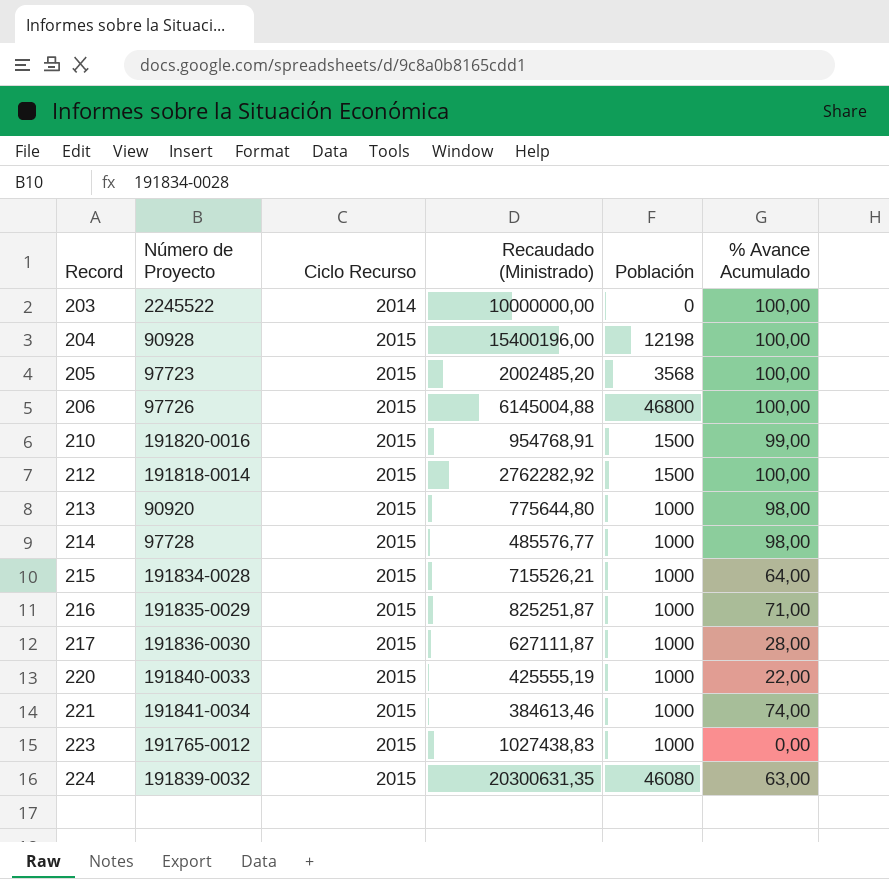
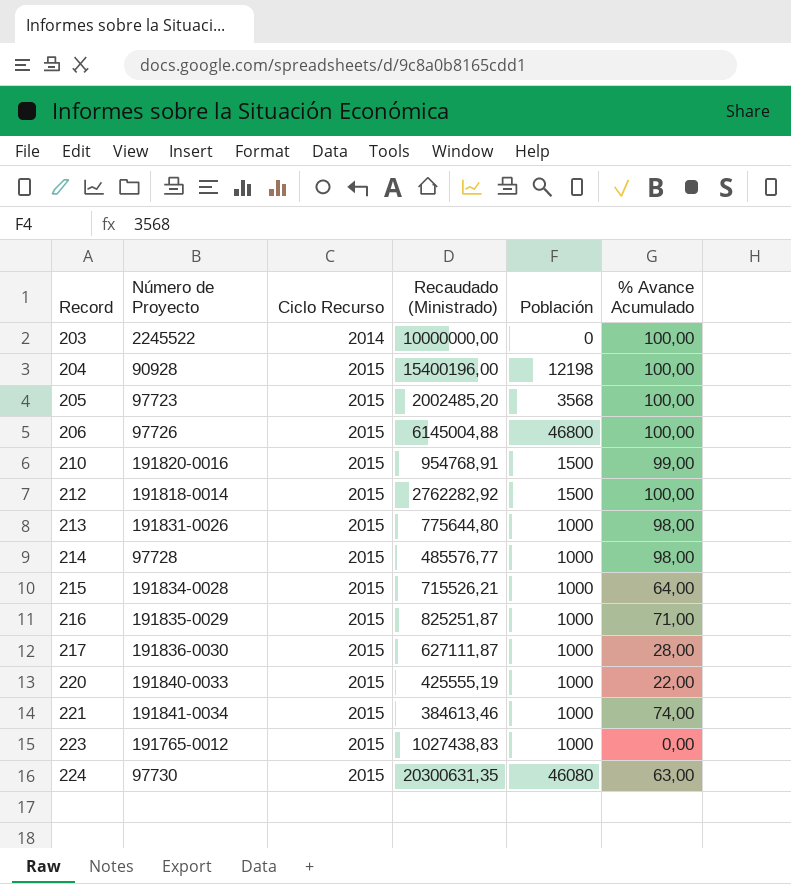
213 | Número de Proyecto: 90920 -> 191831-0026
224 | Número de Proyecto: 191839-0032 -> 97730

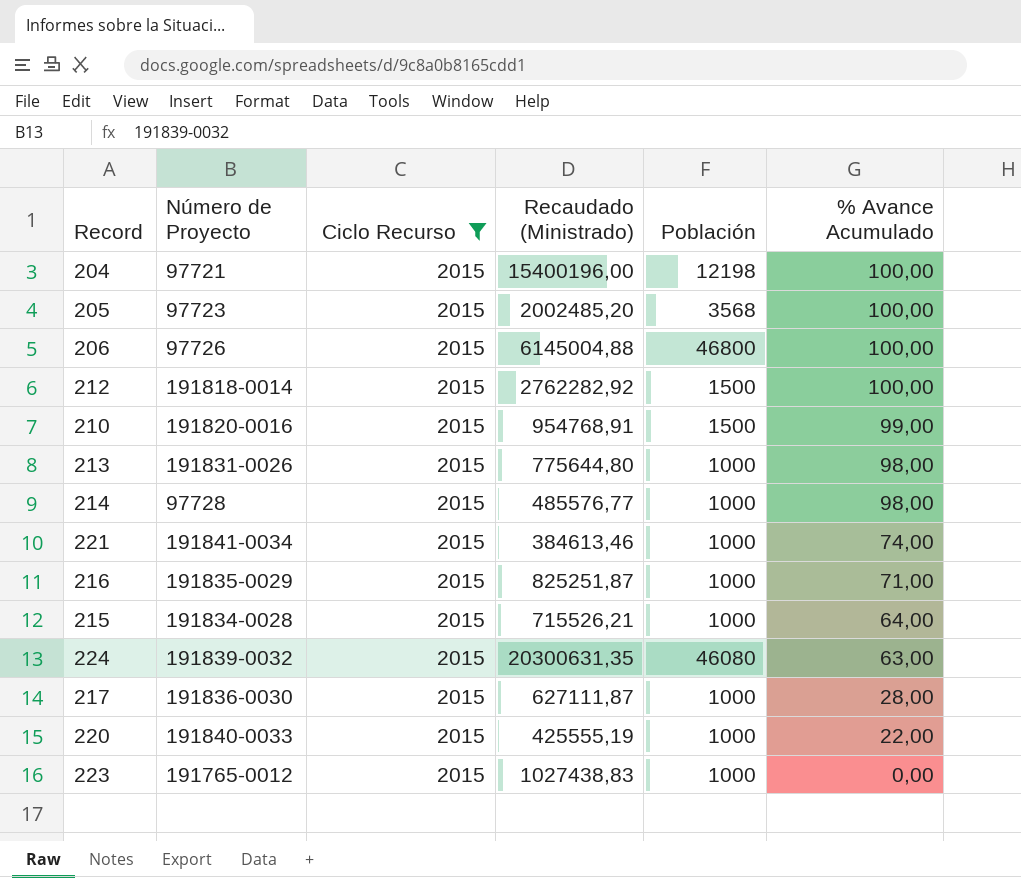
filter: none -> Ciclo Recurso = 2015
row order: Record ascending -> % Avance Acumulado descending
204 | Número de Proyecto: 90928 -> 97721
224 | Número de Proyecto: 97730 -> 191839-0032

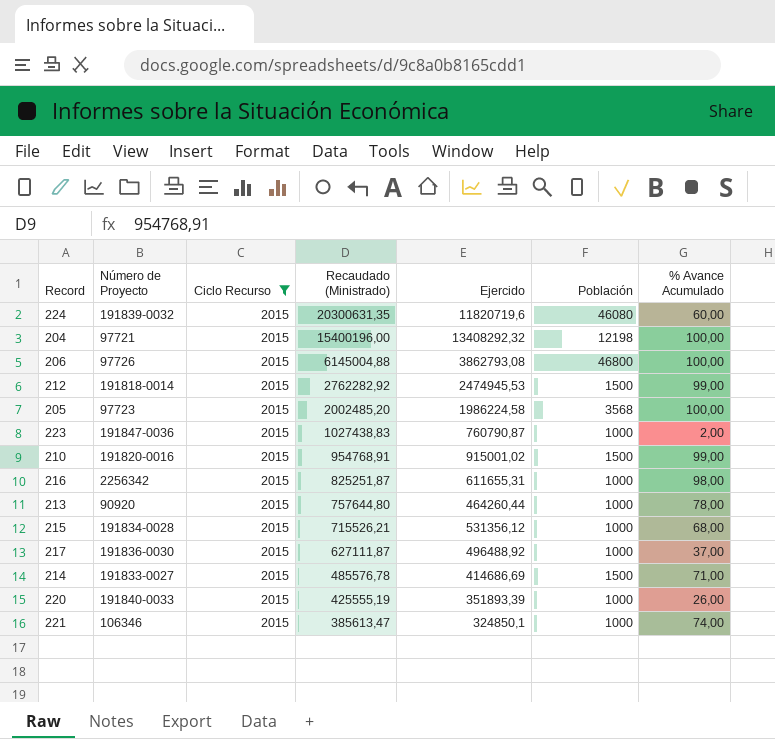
row order: % Avance Acumulado descending -> Recaudado (Ministrado) descending
column Ejercido | position: none -> 5
224 | % Avance Acumulado: 63,00 -> 60,00
212 | % Avance Acumulado: 100,00 -> 99,00
223 | Número de Proyecto: 191765-0012 -> 191847-0036
223 | % Avance Acumulado: 0,00 -> 2,00
216 | Número de Proyecto: 191835-0029 -> 2256342
216 | % Avance Acumulado: 71,00 -> 98,00
213 | Número de Proyecto: 191831-0026 -> 90920
213 | Recaudado (Ministrado): 775644,80 -> 757644,80
213 | % Avance Acumulado: 98,00 -> 78,00
215 | % Avance Acumulado: 64,00 -> 68,00
217 | % Avance Acumulado: 28,00 -> 37,00
214 | Número de Proyecto: 97728 -> 191833-0027
214 | Recaudado (Ministrado): 485576,77 -> 485576,78
214 | Población: 1000 -> 1500
214 | % Avance Acumulado: 98,00 -> 71,00
220 | % Avance Acumulado: 22,00 -> 26,00
221 | Número de Proyecto: 191841-0034 -> 106346
221 | Recaudado (Ministrado): 384613,46 -> 385613,47

